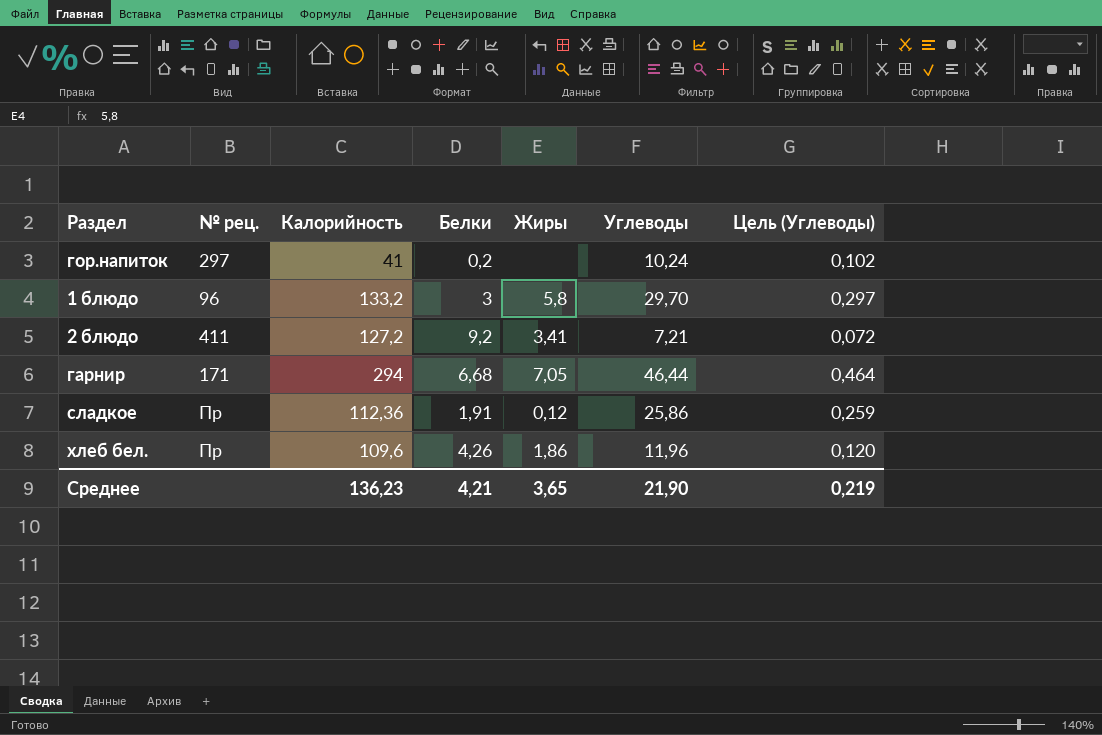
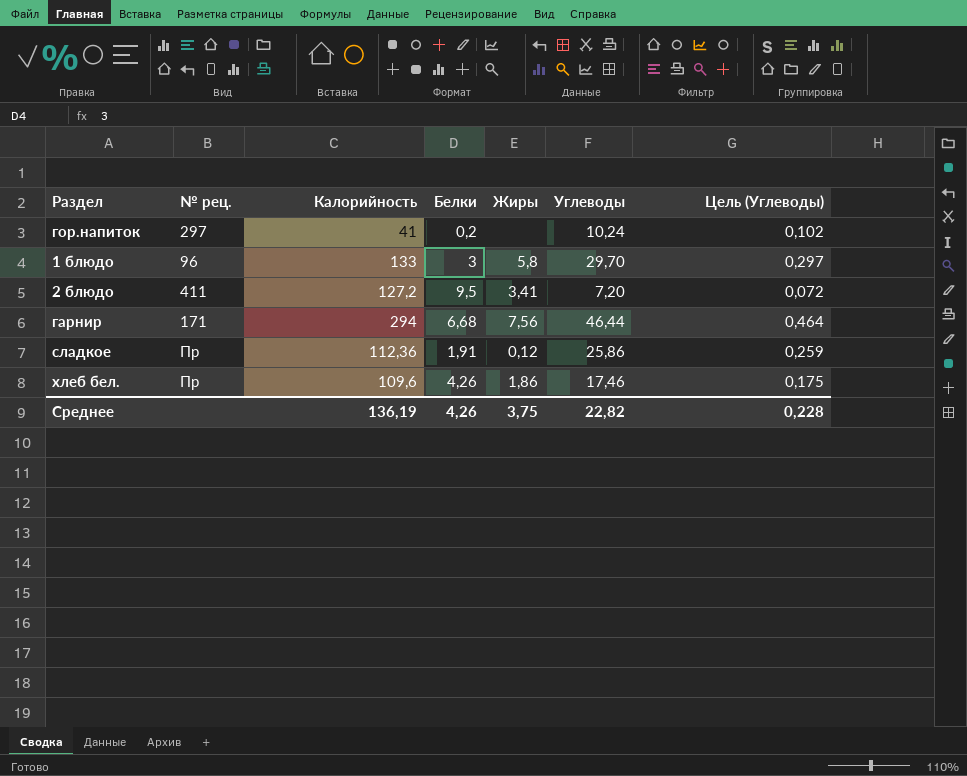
1 блюдо | Калорийность: 133,2 -> 133
2 блюдо | Белки: 9,2 -> 9,5
2 блюдо | Углеводы: 7,21 -> 7,20
гарнир | Жиры: 7,05 -> 7,56
хлеб бел. | Углеводы: 11,96 -> 17,46
хлеб бел. | Цель (Углеводы): 0,120 -> 0,175
Среднее | Калорийность: 136,23 -> 136,19
Среднее | Белки: 4,21 -> 4,26
Среднее | Жиры: 3,65 -> 3,75
Среднее | Углеводы: 21,90 -> 22,82
Среднее | Цель (Углеводы): 0,219 -> 0,228

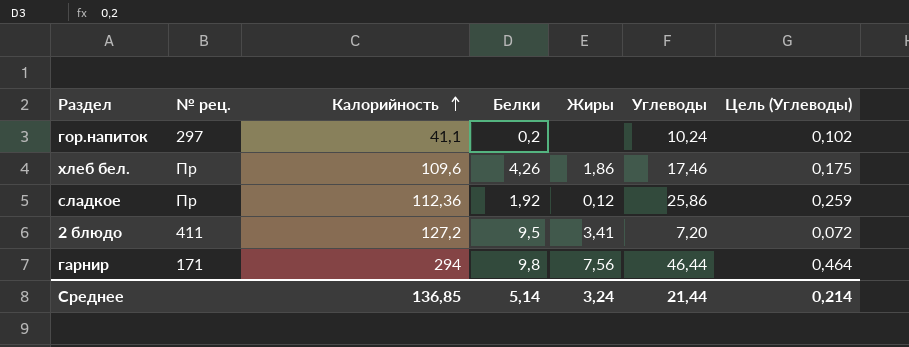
row order: none -> Калорийность ascending
row 1 блюдо: 96 | 133 | 3 | 5,8 | 29,70 | 0,297 -> none
гор.напиток | Калорийность: 41 -> 41,1
сладкое | Белки: 1,91 -> 1,92
гарнир | Белки: 6,68 -> 9,8
Среднее | Калорийность: 136,19 -> 136,85
Среднее | Белки: 4,26 -> 5,14
Среднее | Жиры: 3,75 -> 3,24
Среднее | Углеводы: 22,82 -> 21,44
Среднее | Цель (Углеводы): 0,228 -> 0,214

